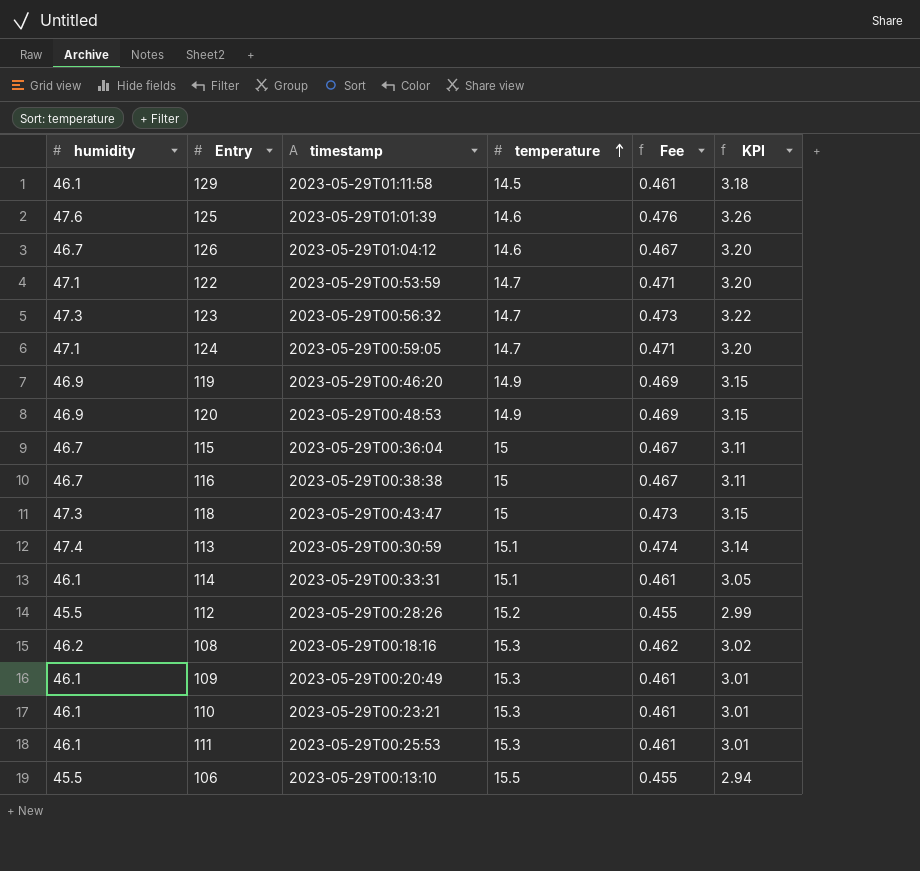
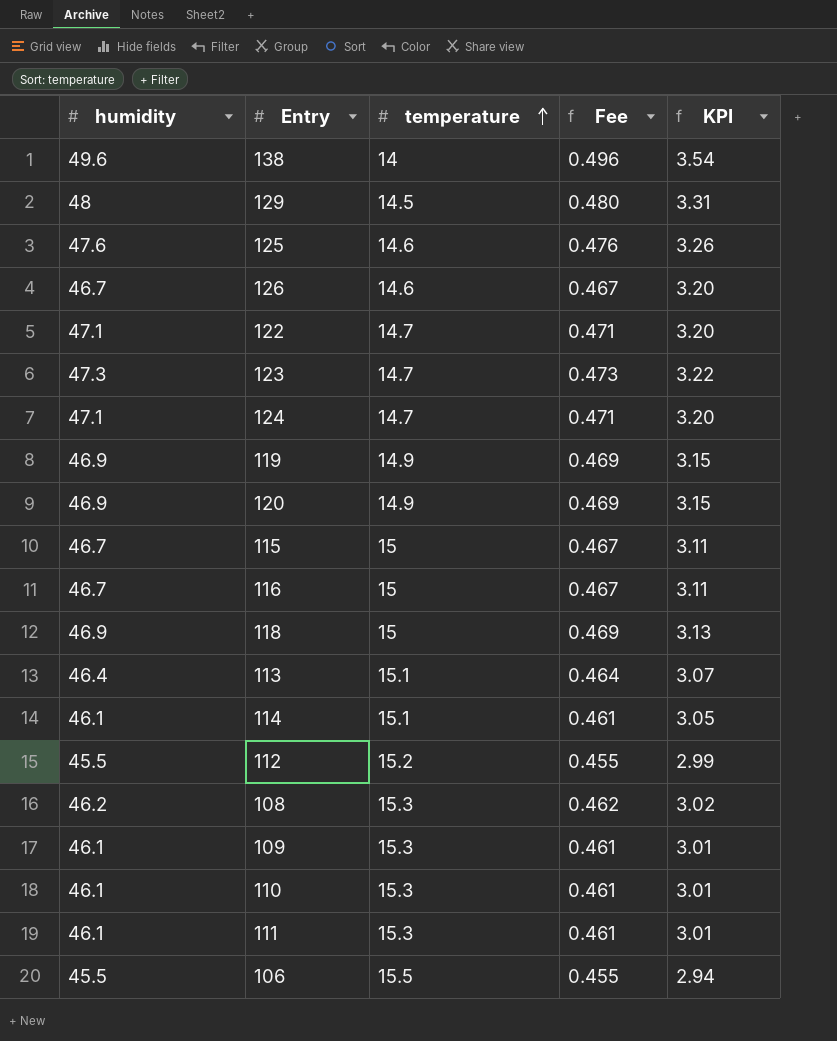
column timestamp | position: 3 -> none
row 138: none -> 49.6 | 14 | 0.496 | 3.54
129 | humidity: 46.1 -> 48
129 | Fee: 0.461 -> 0.480
129 | KPI: 3.18 -> 3.31
118 | humidity: 47.3 -> 46.9
118 | Fee: 0.473 -> 0.469
118 | KPI: 3.15 -> 3.13
113 | humidity: 47.4 -> 46.4
113 | Fee: 0.474 -> 0.464
113 | KPI: 3.14 -> 3.07

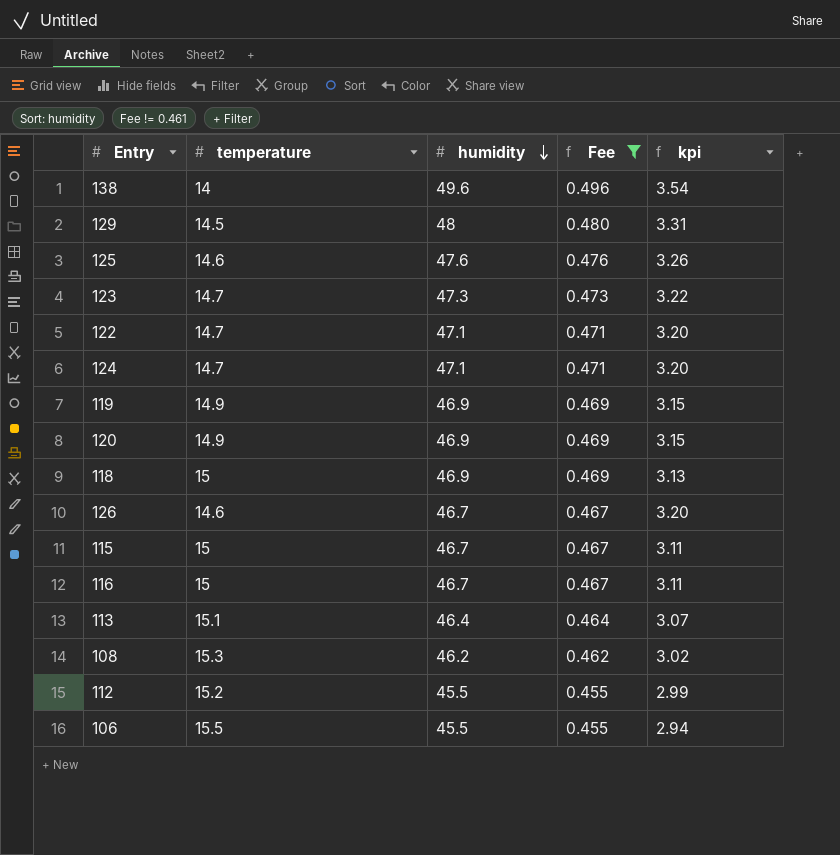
filter: none -> Fee != 0.461
row order: temperature ascending -> humidity descending
column humidity | position: 1 -> 3
column name: KPI -> kpi

